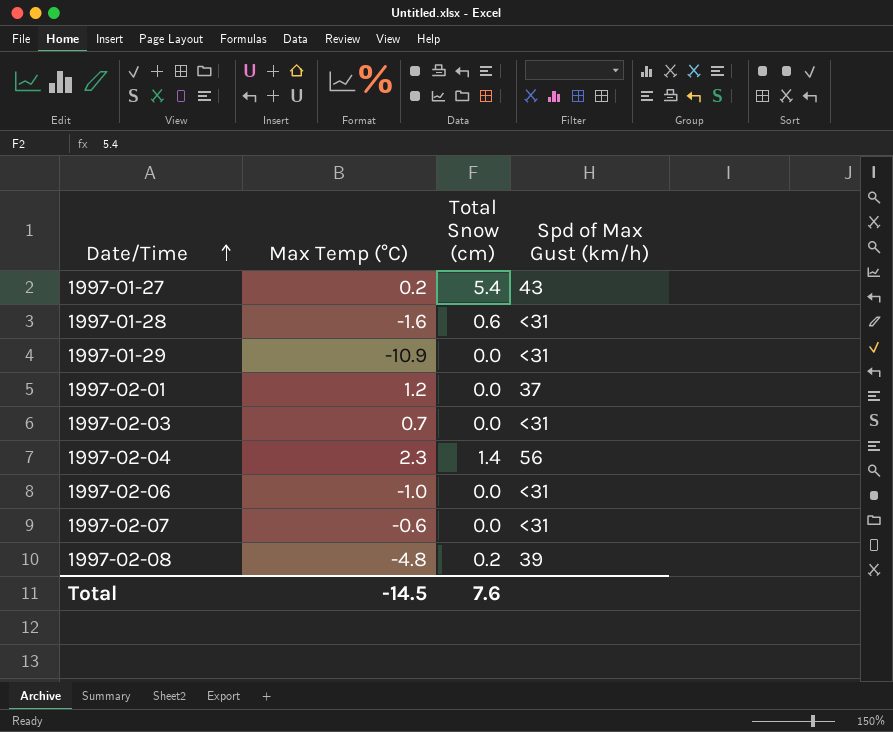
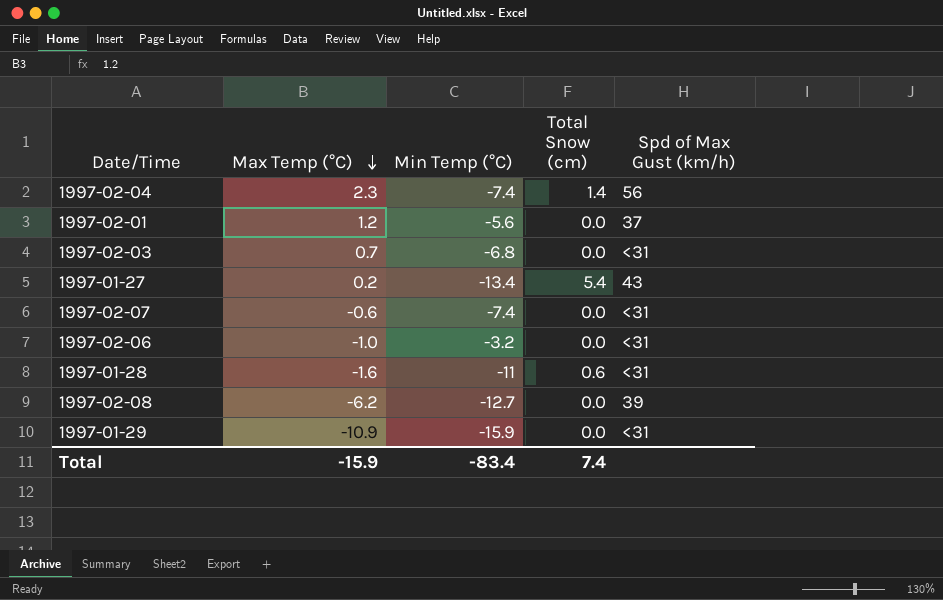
row order: Date/Time ascending -> Max Temp (°C) descending
column Min Temp (°C) | position: none -> 3
1997-02-08 | Max Temp (°C): -4.8 -> -6.2
1997-02-08 | Total Snow (cm): 0.2 -> 0.0
Total | Max Temp (°C): -14.5 -> -15.9
Total | Total Snow (cm): 7.6 -> 7.4

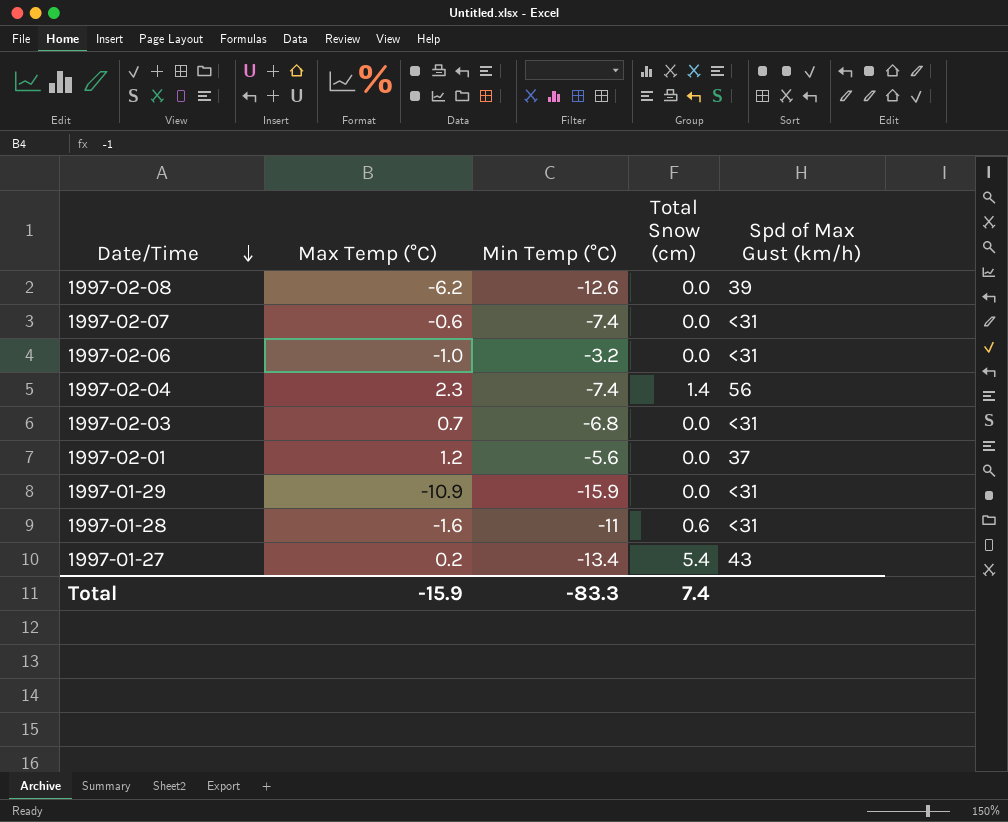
row order: Max Temp (°C) descending -> Date/Time descending
1997-02-08 | Min Temp (°C): -12.7 -> -12.6
Total | Min Temp (°C): -83.4 -> -83.3

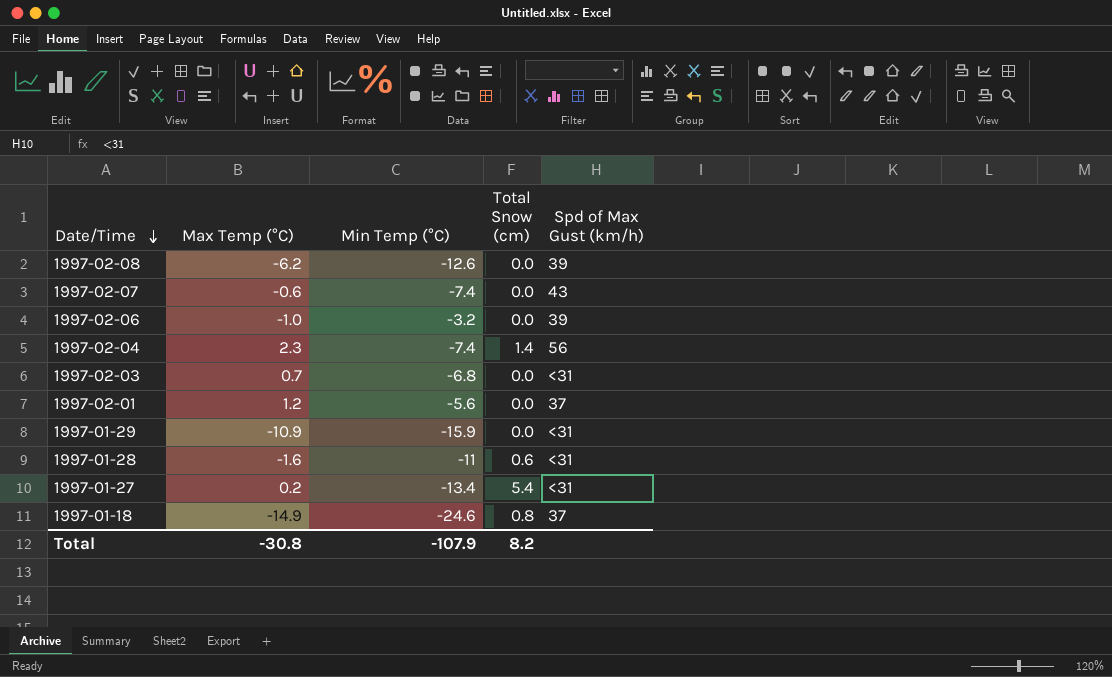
1997-02-07 | Spd of Max Gust (km/h): <31 -> 43
1997-02-06 | Spd of Max Gust (km/h): <31 -> 39
1997-01-27 | Spd of Max Gust (km/h): 43 -> <31
row 1997-01-18: none -> -14.9 | -24.6 | 0.8 | 37
Total | Max Temp (°C): -15.9 -> -30.8
Total | Min Temp (°C): -83.3 -> -107.9
Total | Total Snow (cm): 7.4 -> 8.2

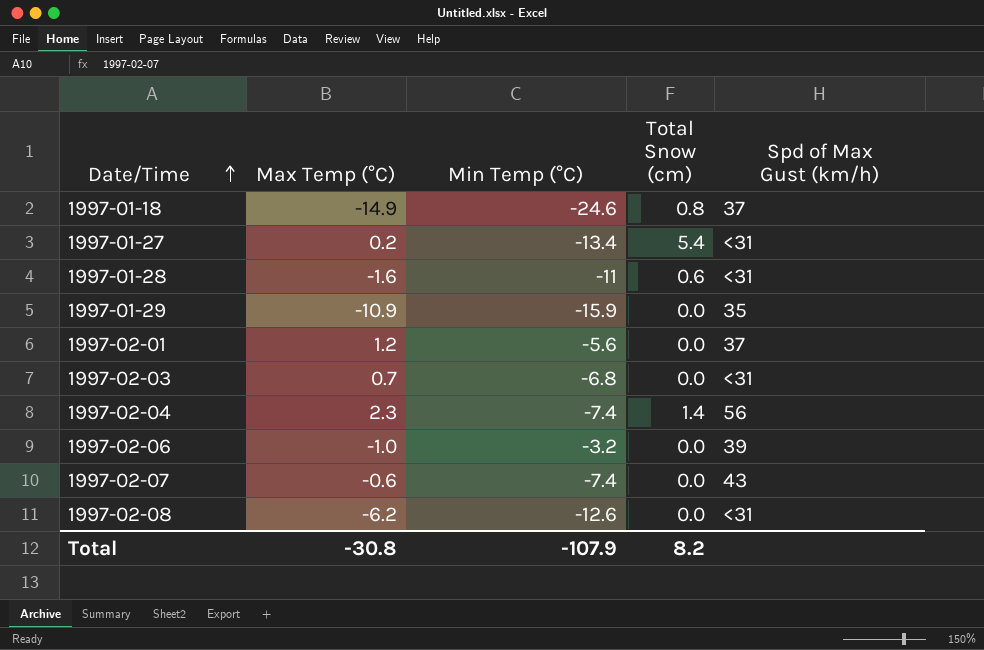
row order: Date/Time descending -> Date/Time ascending
1997-01-29 | Spd of Max Gust (km/h): <31 -> 35
1997-02-08 | Spd of Max Gust (km/h): 39 -> <31

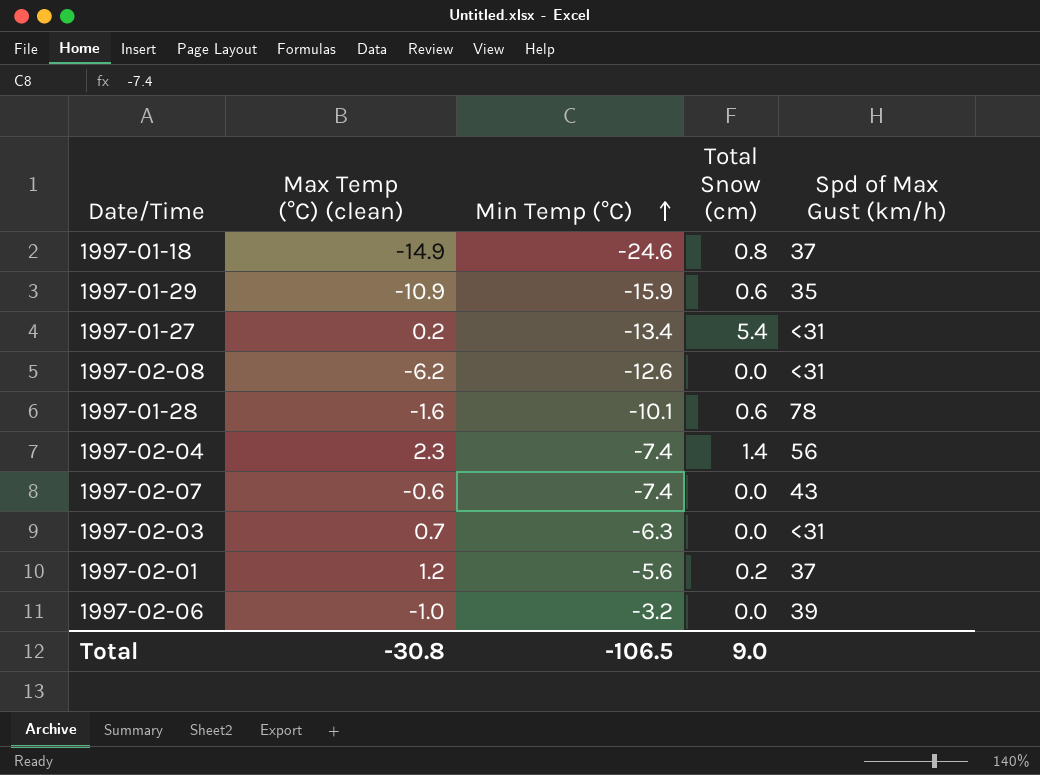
row order: Date/Time ascending -> Min Temp (°C) ascending
column name: Max Temp (°C) -> Max Temp (°C) (clean)
1997-01-29 | Total Snow (cm): 0.0 -> 0.6
1997-01-28 | Min Temp (°C): -11 -> -10.1
1997-01-28 | Spd of Max Gust (km/h): <31 -> 78
1997-02-03 | Min Temp (°C): -6.8 -> -6.3
1997-02-01 | Total Snow (cm): 0.0 -> 0.2
Total | Min Temp (°C): -107.9 -> -106.5
Total | Total Snow (cm): 8.2 -> 9.0

